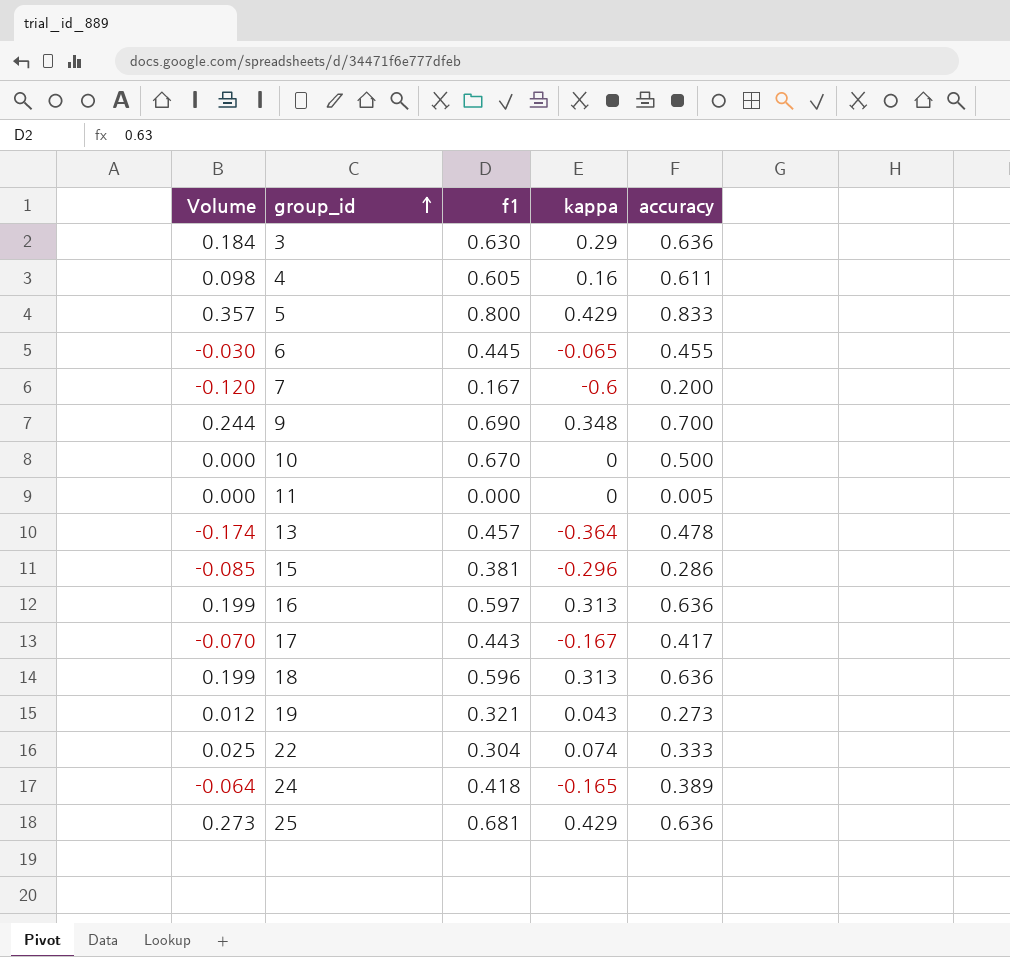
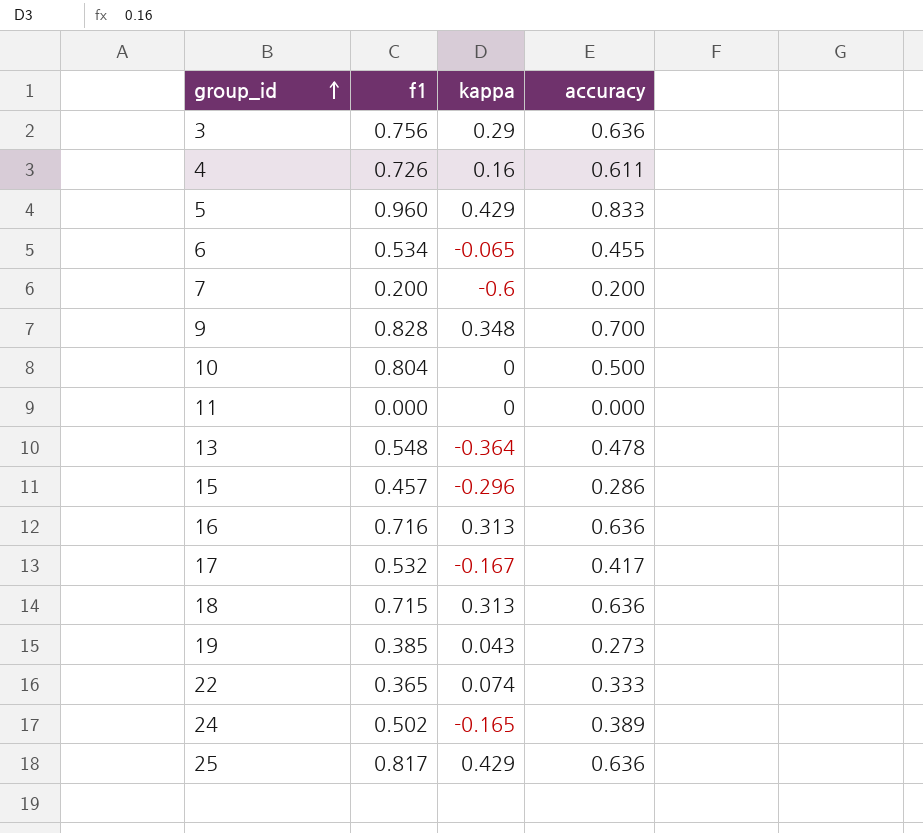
column Volume | formula: [kappa] * [accuracy] -> none
3 | f1: 0.630 -> 0.756
4 | f1: 0.605 -> 0.726
5 | f1: 0.800 -> 0.960
6 | f1: 0.445 -> 0.534
7 | f1: 0.167 -> 0.200
9 | f1: 0.690 -> 0.828
10 | f1: 0.670 -> 0.804
11 | accuracy: 0.005 -> 0.000
13 | f1: 0.457 -> 0.548
15 | f1: 0.381 -> 0.457
16 | f1: 0.597 -> 0.716
17 | f1: 0.443 -> 0.532
18 | f1: 0.596 -> 0.715
19 | f1: 0.321 -> 0.385
22 | f1: 0.304 -> 0.365
24 | f1: 0.418 -> 0.502
25 | f1: 0.681 -> 0.817

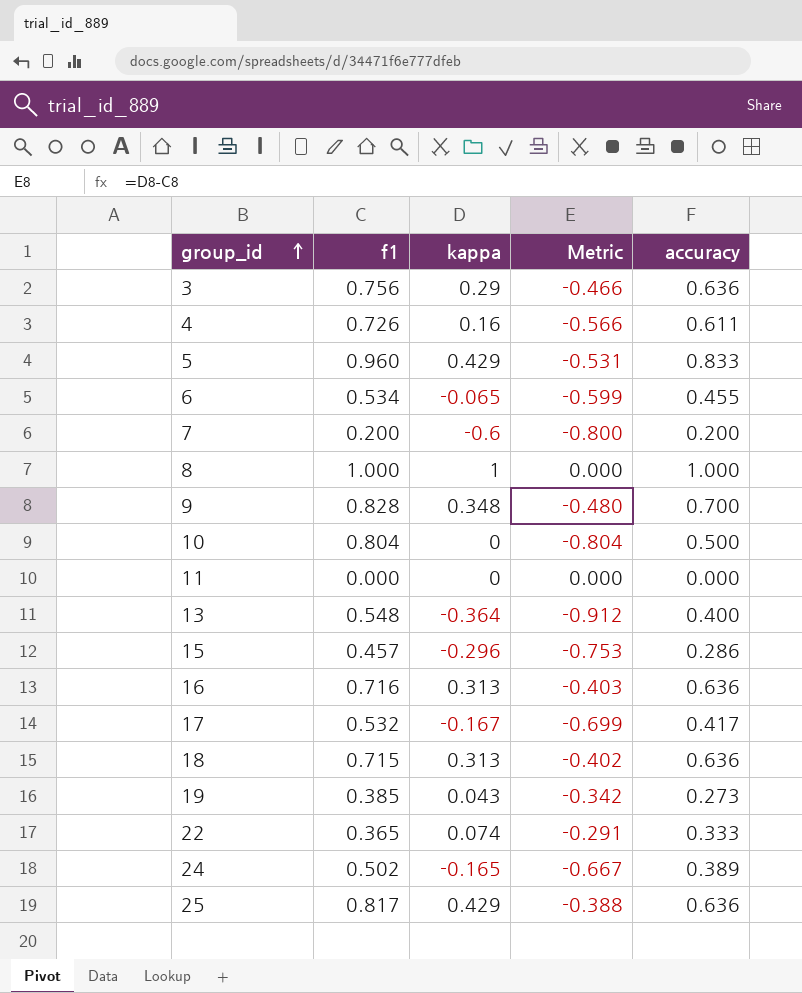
column Metric | formula: none -> [kappa] - [f1]
row 8: none -> 1.000 | 1 | 0.000 | 1.000
13 | accuracy: 0.478 -> 0.400

